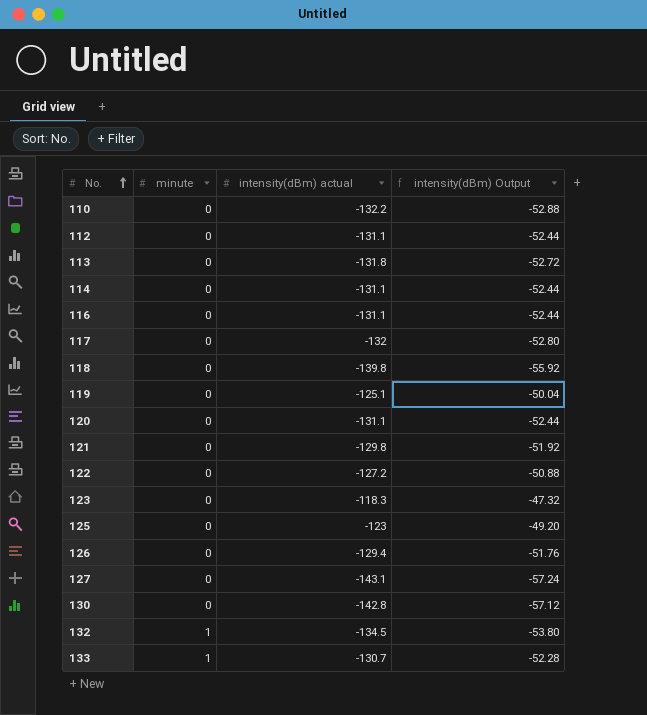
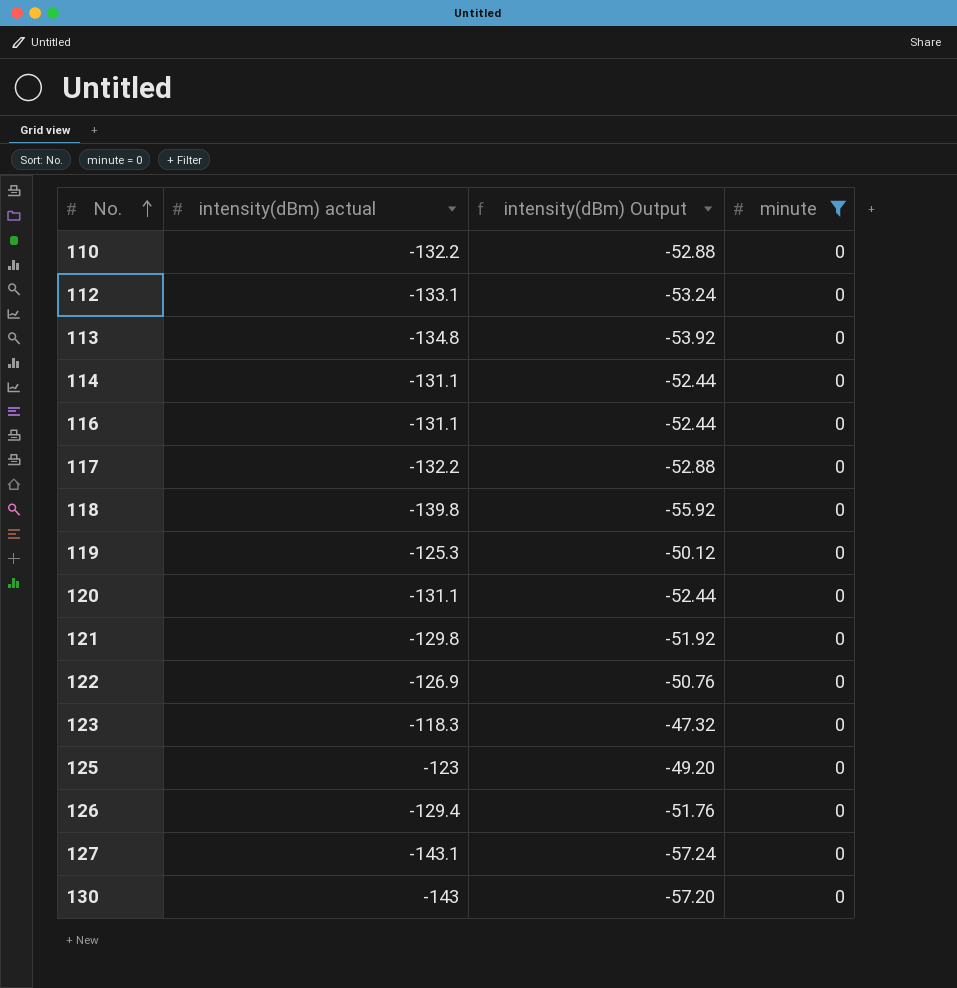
filter: none -> minute = 0
column minute | position: 2 -> 4
112 | intensity(dBm) actual: -131.1 -> -133.1
112 | intensity(dBm) Output: -52.44 -> -53.24
113 | intensity(dBm) actual: -131.8 -> -134.8
113 | intensity(dBm) Output: -52.72 -> -53.92
117 | intensity(dBm) actual: -132 -> -132.2
117 | intensity(dBm) Output: -52.80 -> -52.88
119 | intensity(dBm) actual: -125.1 -> -125.3
119 | intensity(dBm) Output: -50.04 -> -50.12
122 | intensity(dBm) actual: -127.2 -> -126.9
122 | intensity(dBm) Output: -50.88 -> -50.76
130 | intensity(dBm) actual: -142.8 -> -143
130 | intensity(dBm) Output: -57.12 -> -57.20

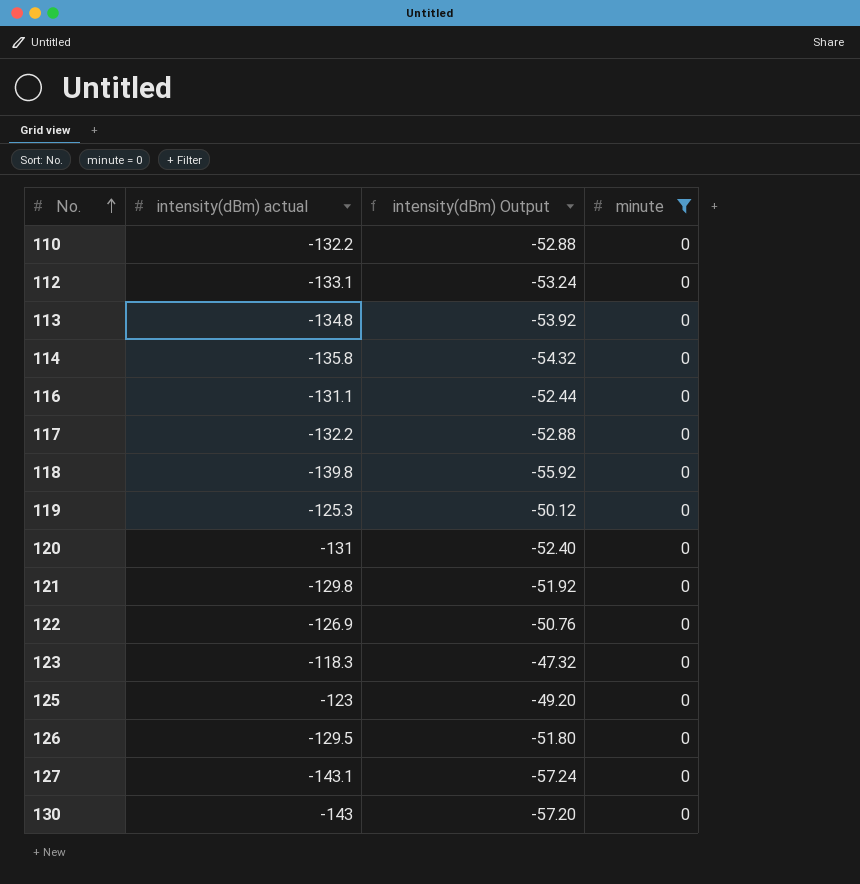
114 | intensity(dBm) actual: -131.1 -> -135.8
114 | intensity(dBm) Output: -52.44 -> -54.32
120 | intensity(dBm) actual: -131.1 -> -131
120 | intensity(dBm) Output: -52.44 -> -52.40
126 | intensity(dBm) actual: -129.4 -> -129.5
126 | intensity(dBm) Output: -51.76 -> -51.80

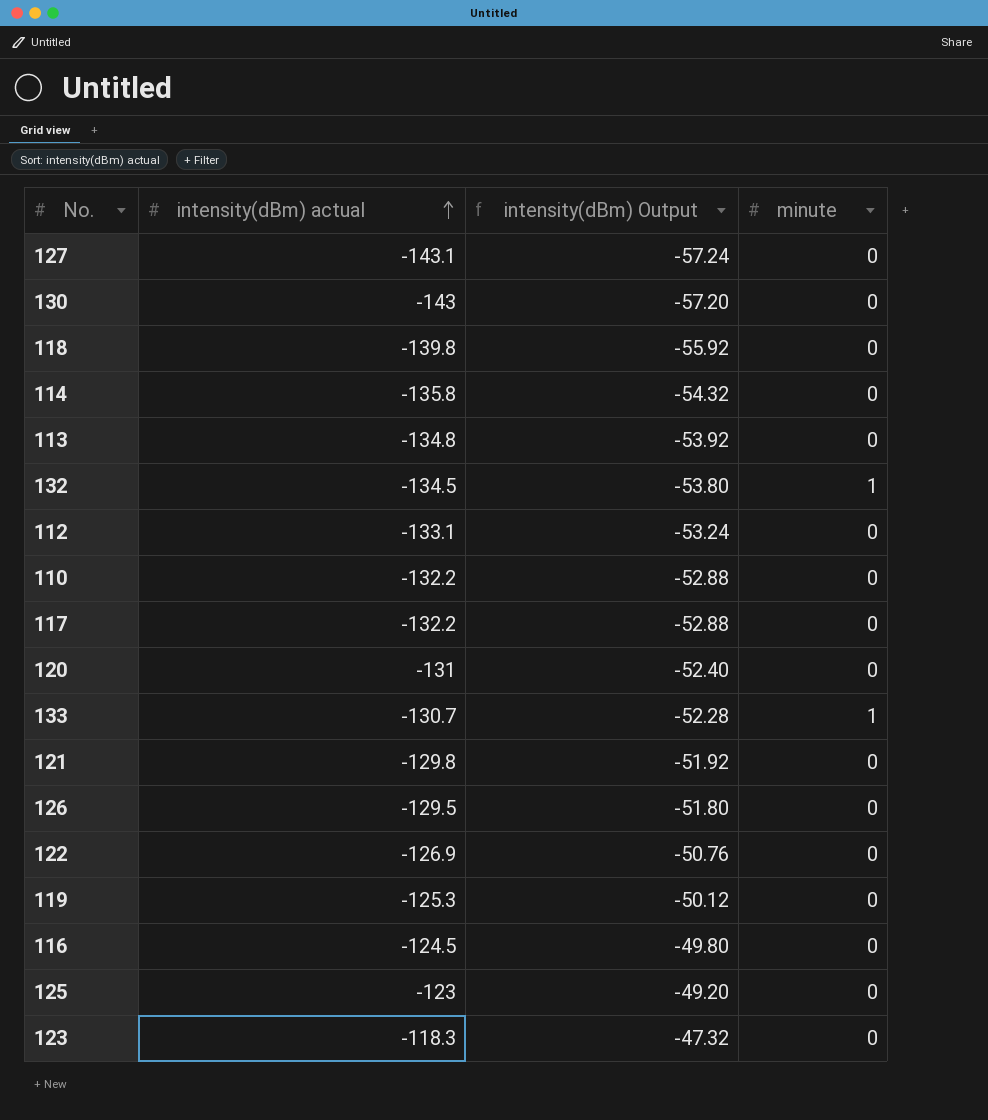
filter: minute = 0 -> none
row order: No. ascending -> intensity(dBm) actual ascending
116 | intensity(dBm) actual: -131.1 -> -124.5
116 | intensity(dBm) Output: -52.44 -> -49.80

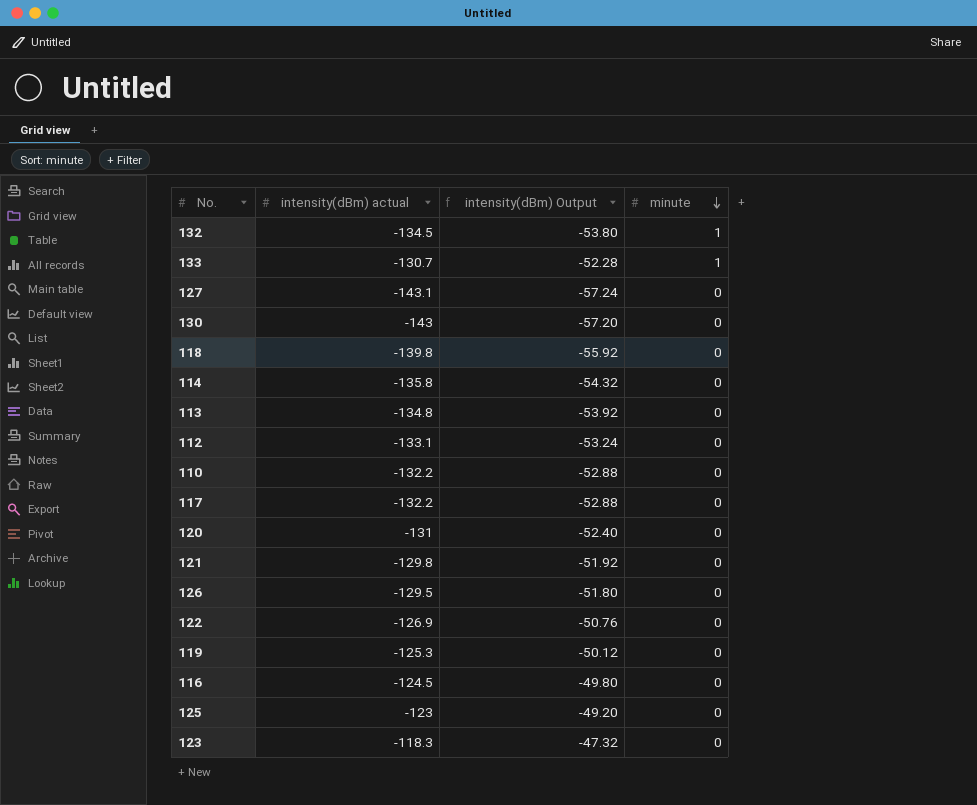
row order: intensity(dBm) actual ascending -> minute descending

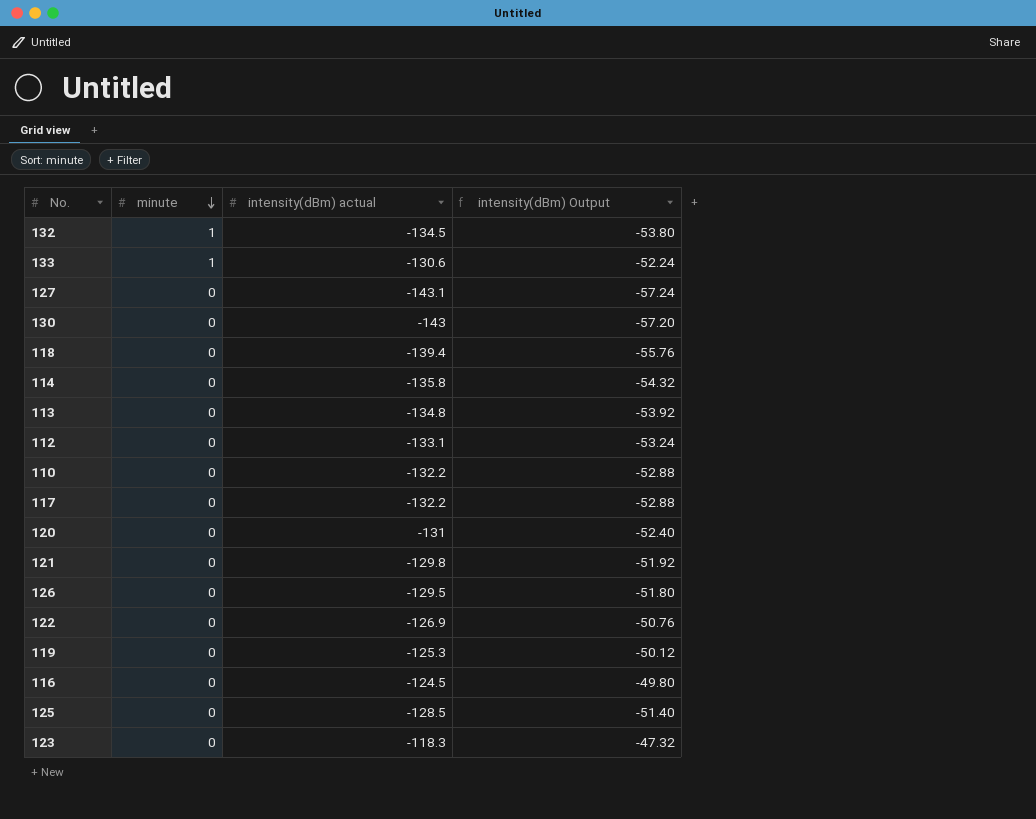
column minute | position: 4 -> 2
133 | intensity(dBm) actual: -130.7 -> -130.6
133 | intensity(dBm) Output: -52.28 -> -52.24
118 | intensity(dBm) actual: -139.8 -> -139.4
118 | intensity(dBm) Output: -55.92 -> -55.76
125 | intensity(dBm) actual: -123 -> -128.5
125 | intensity(dBm) Output: -49.20 -> -51.40

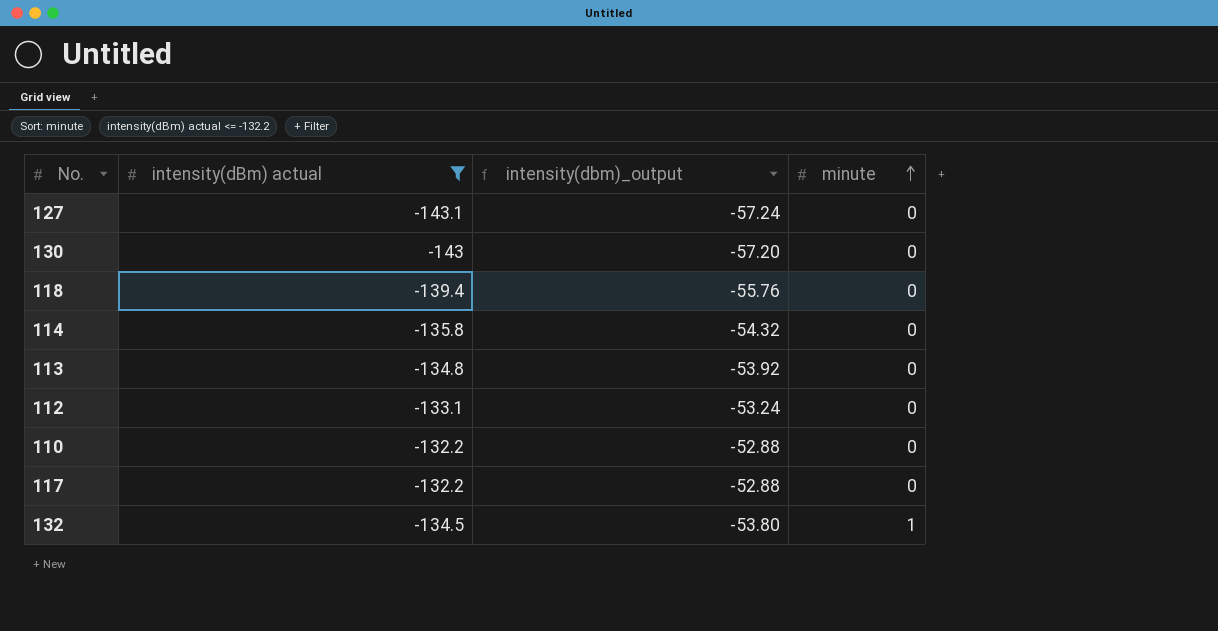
filter: none -> intensity(dBm) actual <= -132.2
row order: minute descending -> minute ascending
column name: intensity(dBm) Output -> intensity(dbm)_output
column minute | position: 2 -> 4

